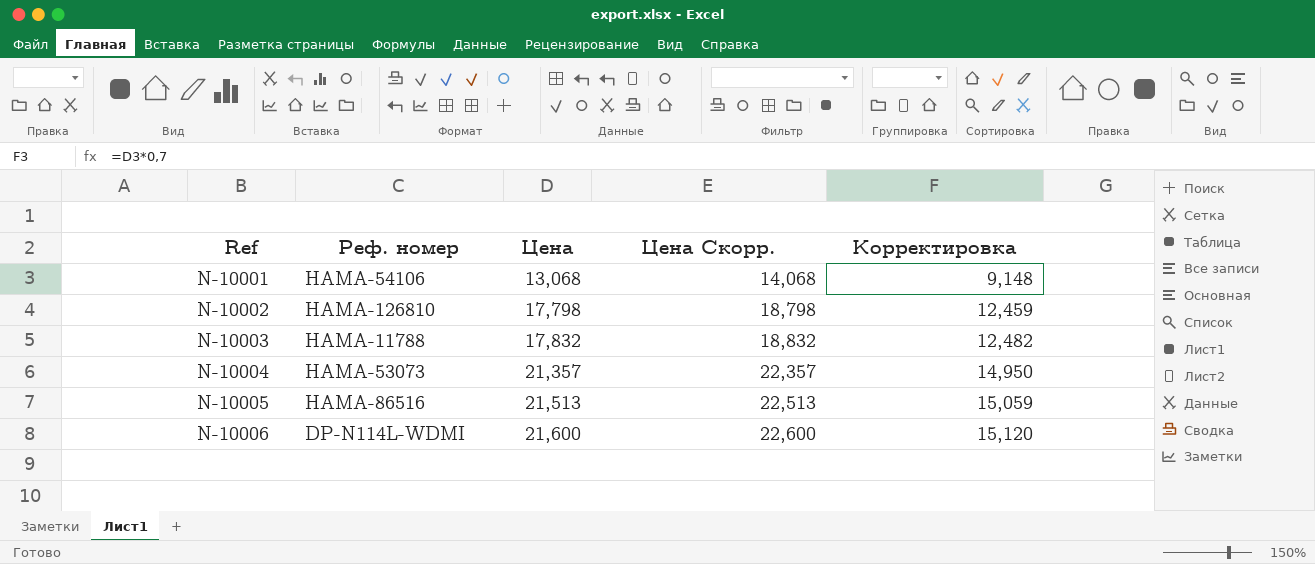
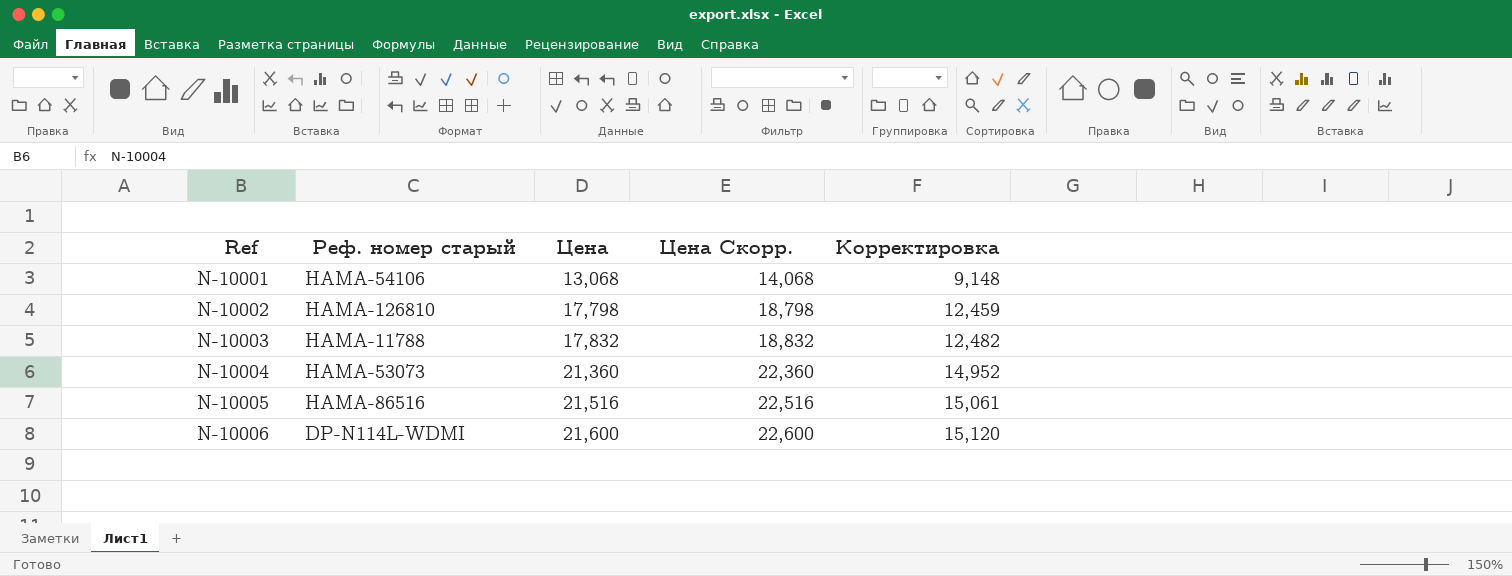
column name: Реф. номер -> Реф. номер старый
N-10004 | Цена: 21,357 -> 21,360
N-10004 | Цена Скорр.: 22,357 -> 22,360
N-10004 | Корректировка: 14,950 -> 14,952
N-10005 | Цена: 21,513 -> 21,516
N-10005 | Цена Скорр.: 22,513 -> 22,516
N-10005 | Корректировка: 15,059 -> 15,061

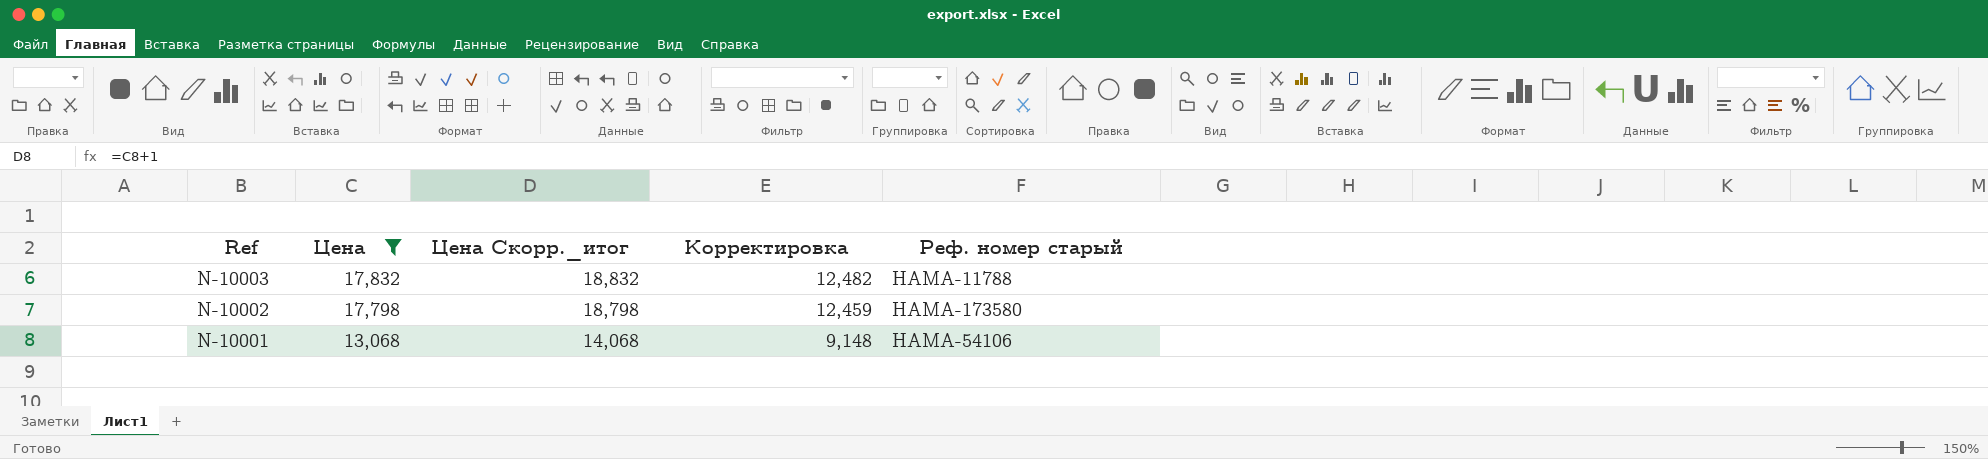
filter: none -> Цена <= 17,832
row order: Ref ascending -> Ref descending
column name: Цена Скорр. -> Цена Скорр._итог
column Реф. номер старый | position: 2 -> 5
N-10002 | Реф. номер старый: HAMA-126810 -> HAMA-173580

